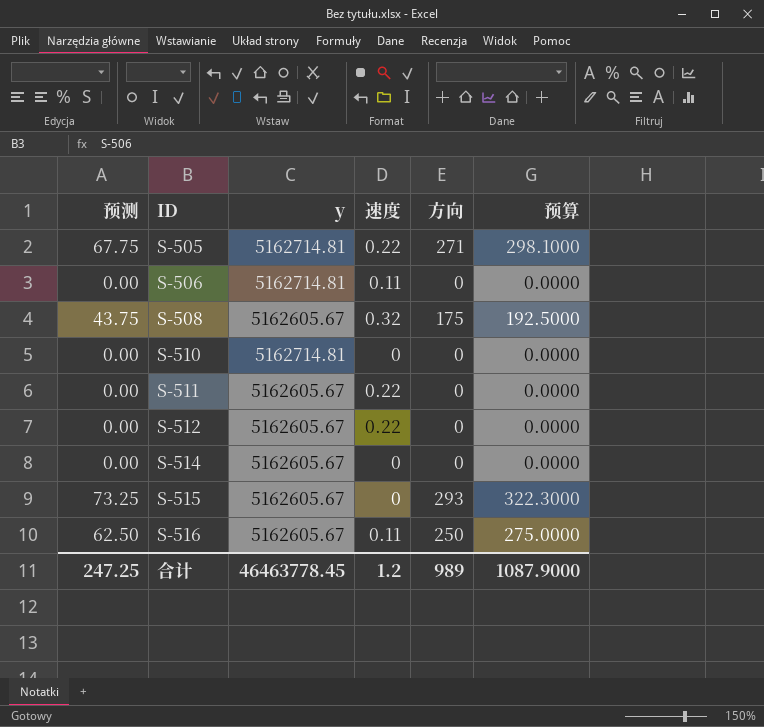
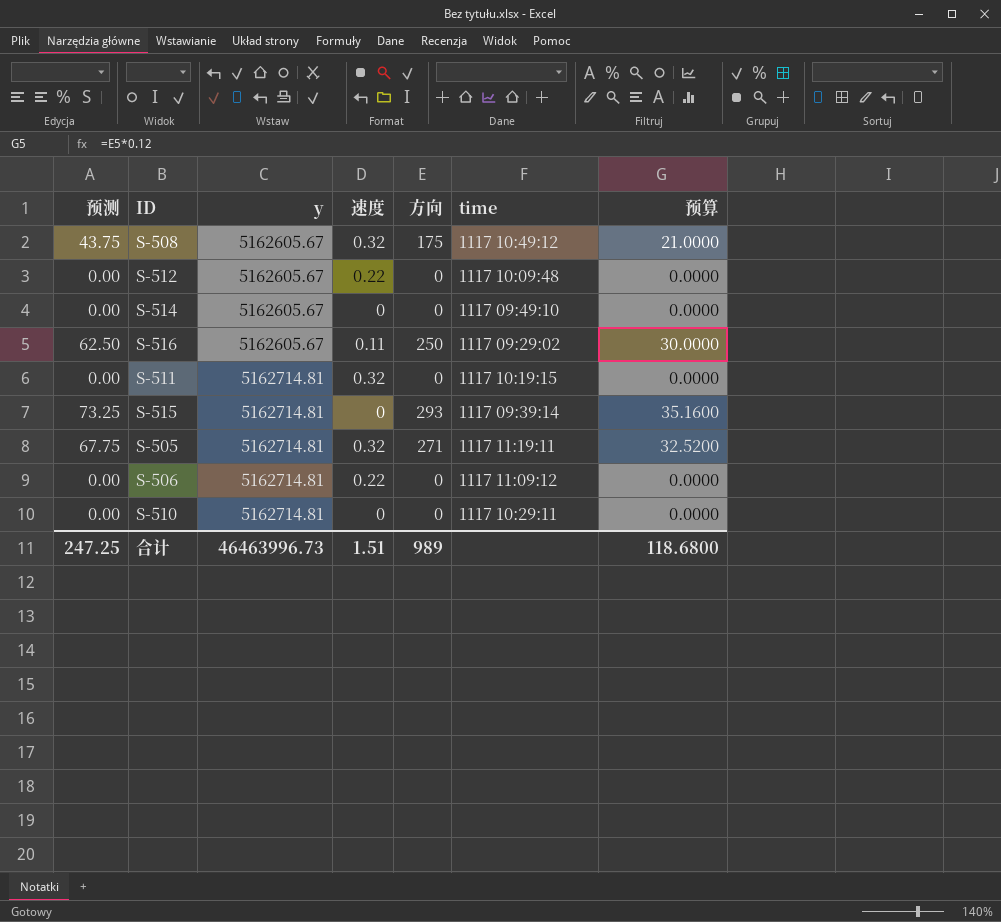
row order: ID ascending -> y ascending
column time | position: none -> 6
column 预算 | formula: [方向] * 1.1 -> [方向] * 0.12
S-511 | y: 5162605.67 -> 5162714.81
S-511 | 速度: 0.22 -> 0.32
S-515 | y: 5162605.67 -> 5162714.81
S-505 | 速度: 0.22 -> 0.32
S-506 | 速度: 0.11 -> 0.22
合计 | y: 46463778.45 -> 46463996.73
合计 | 速度: 1.2 -> 1.51
合计 | 预算: 1087.9000 -> 118.6800

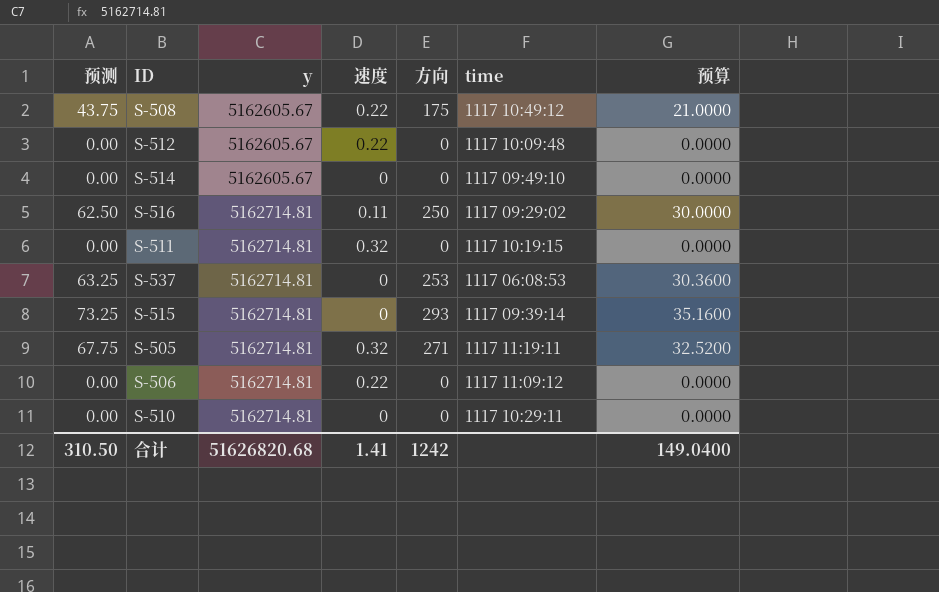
S-508 | 速度: 0.32 -> 0.22
S-516 | y: 5162605.67 -> 5162714.81
row S-537: none -> 63.25 | 5162714.81 | 0 | 253 | 1117 06:08:53 | 30.3600
合计 | 预测: 247.25 -> 310.50
合计 | y: 46463996.73 -> 51626820.68
合计 | 速度: 1.51 -> 1.41
合计 | 方向: 989 -> 1242
合计 | 预算: 118.6800 -> 149.0400

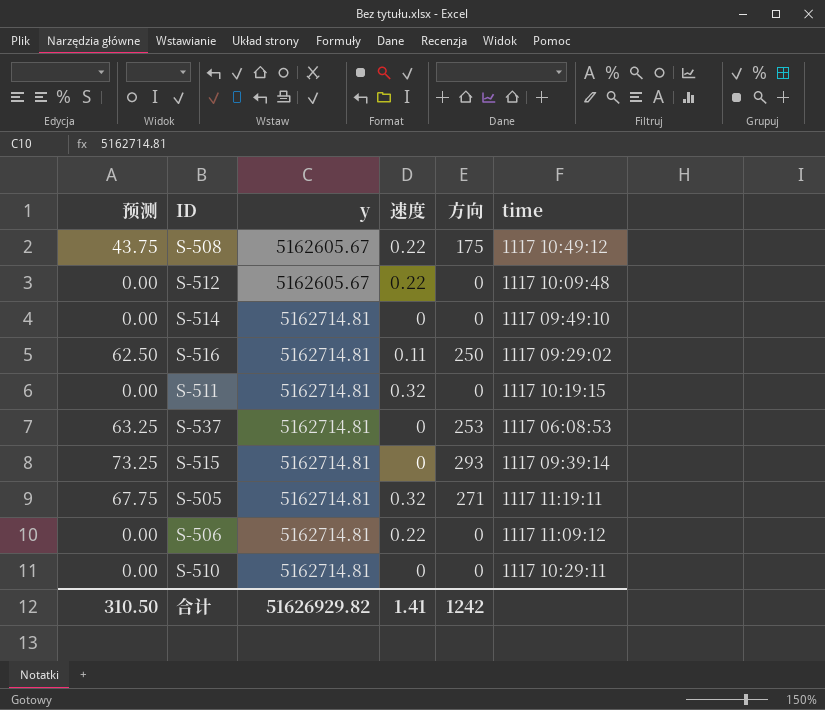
column 预算 | formula: [方向] * 0.12 -> none
S-514 | y: 5162605.67 -> 5162714.81
合计 | y: 51626820.68 -> 51626929.82

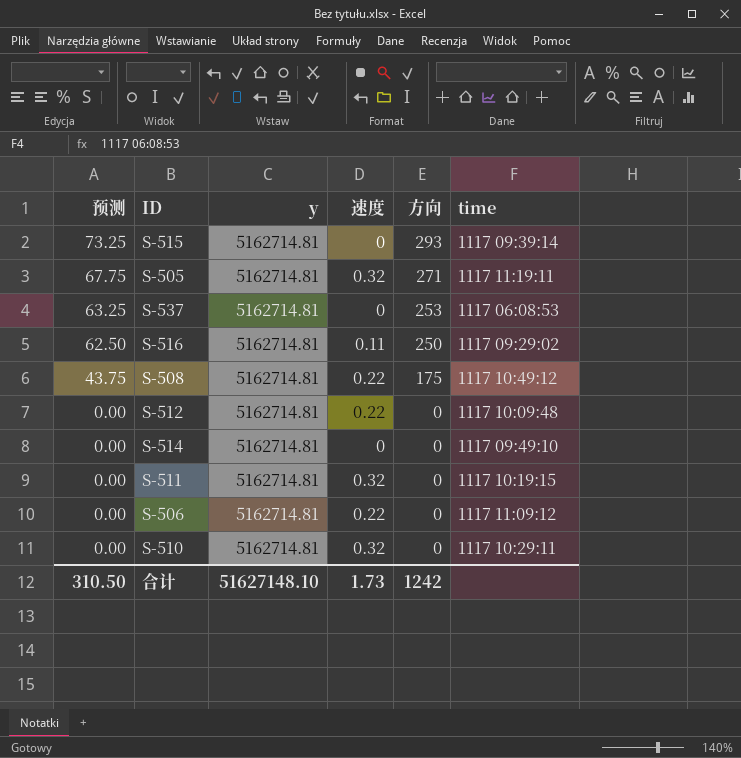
row order: y ascending -> 预测 descending
S-508 | y: 5162605.67 -> 5162714.81
S-512 | y: 5162605.67 -> 5162714.81
S-510 | 速度: 0 -> 0.32
合计 | y: 51626929.82 -> 51627148.10
合计 | 速度: 1.41 -> 1.73

